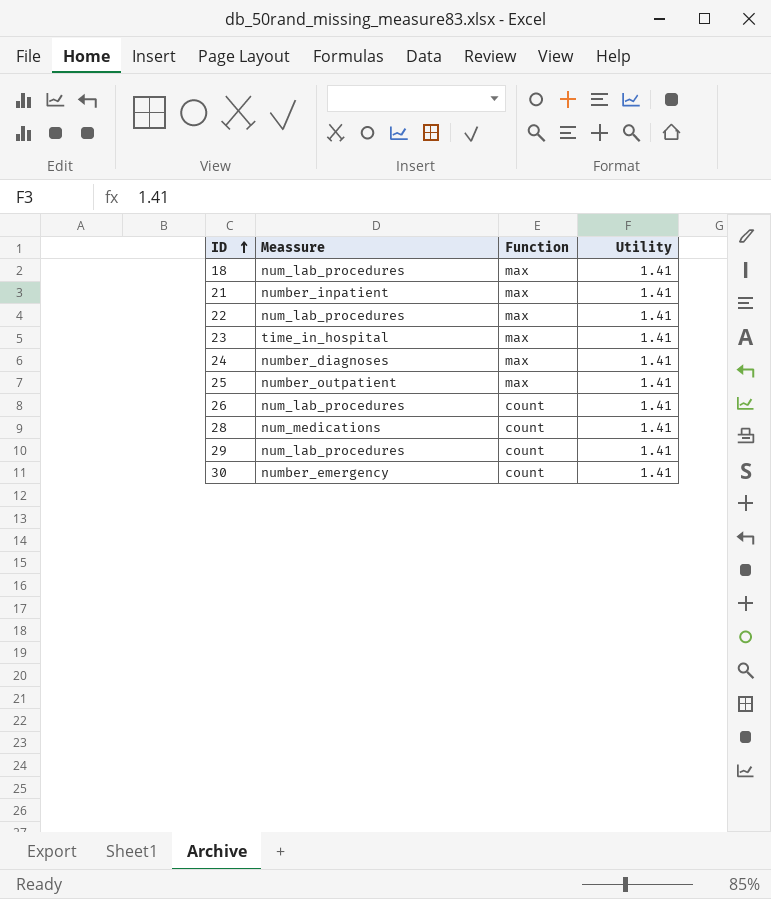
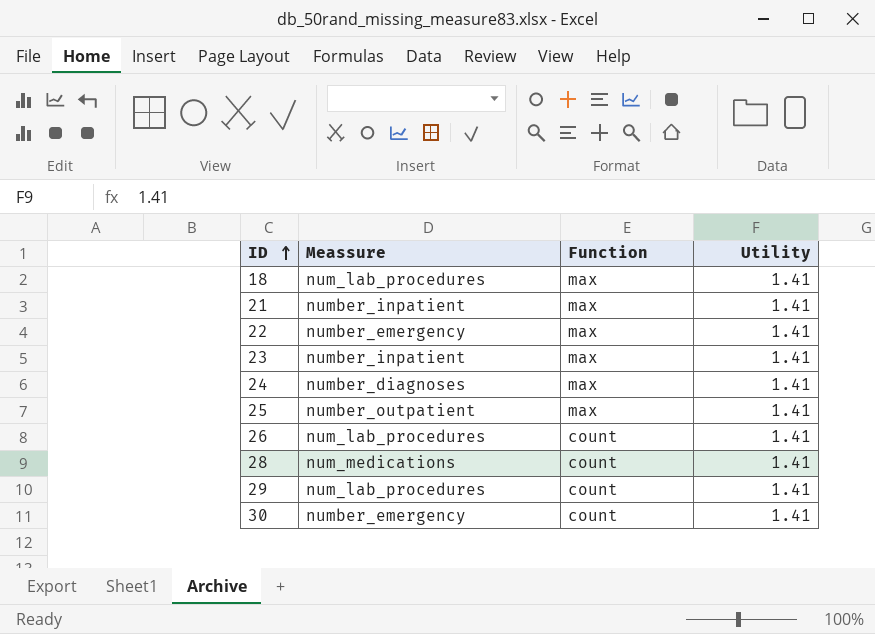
22 | Meassure: num_lab_procedures -> number_emergency
23 | Meassure: time_in_hospital -> number_inpatient

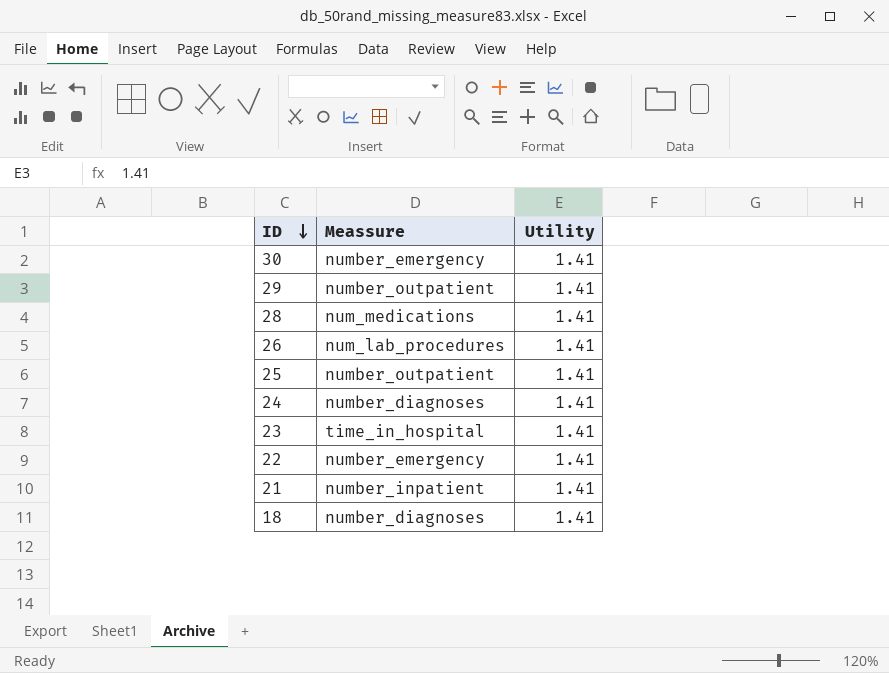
row order: ID ascending -> ID descending
column Function | position: 3 -> none
29 | Meassure: num_lab_procedures -> number_outpatient
23 | Meassure: number_inpatient -> time_in_hospital
18 | Meassure: num_lab_procedures -> number_diagnoses

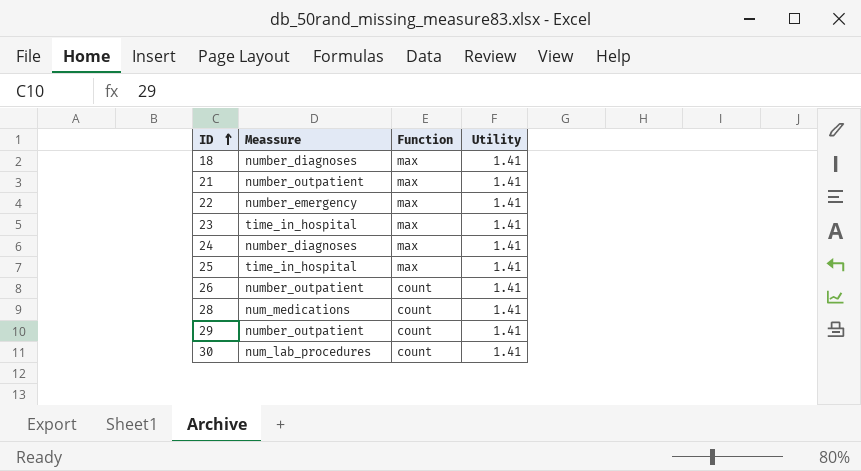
row order: ID descending -> ID ascending
column Function | position: none -> 3
21 | Meassure: number_inpatient -> number_outpatient
25 | Meassure: number_outpatient -> time_in_hospital
26 | Meassure: num_lab_procedures -> number_outpatient
30 | Meassure: number_emergency -> num_lab_procedures

